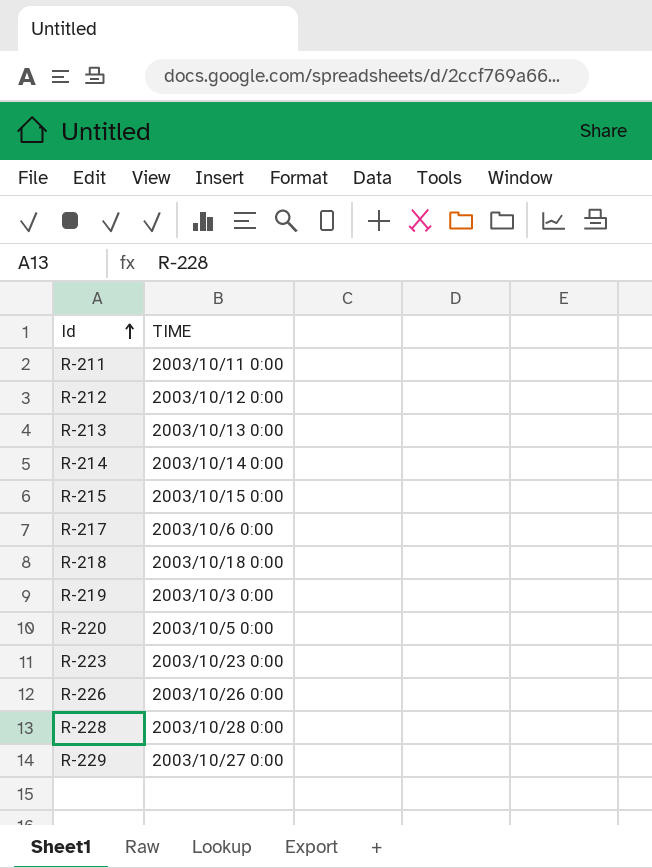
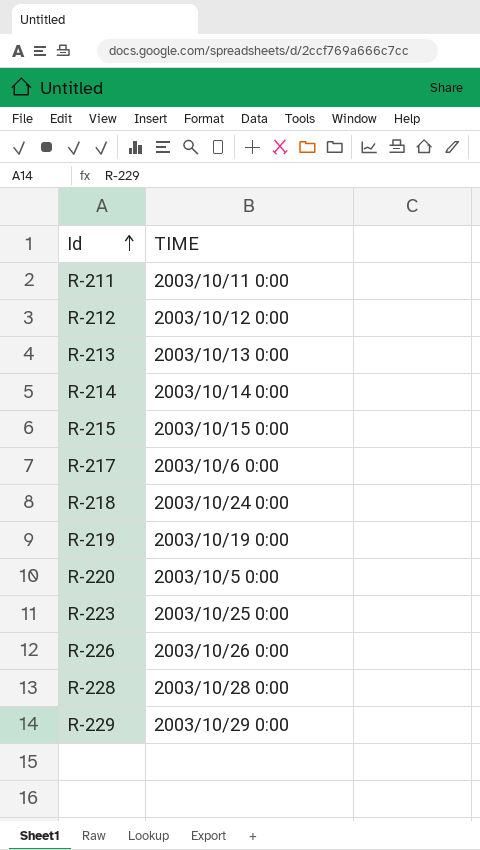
R-218 | TIME: 2003/10/18 0:00 -> 2003/10/24 0:00
R-219 | TIME: 2003/10/3 0:00 -> 2003/10/19 0:00
R-223 | TIME: 2003/10/23 0:00 -> 2003/10/25 0:00
R-229 | TIME: 2003/10/27 0:00 -> 2003/10/29 0:00

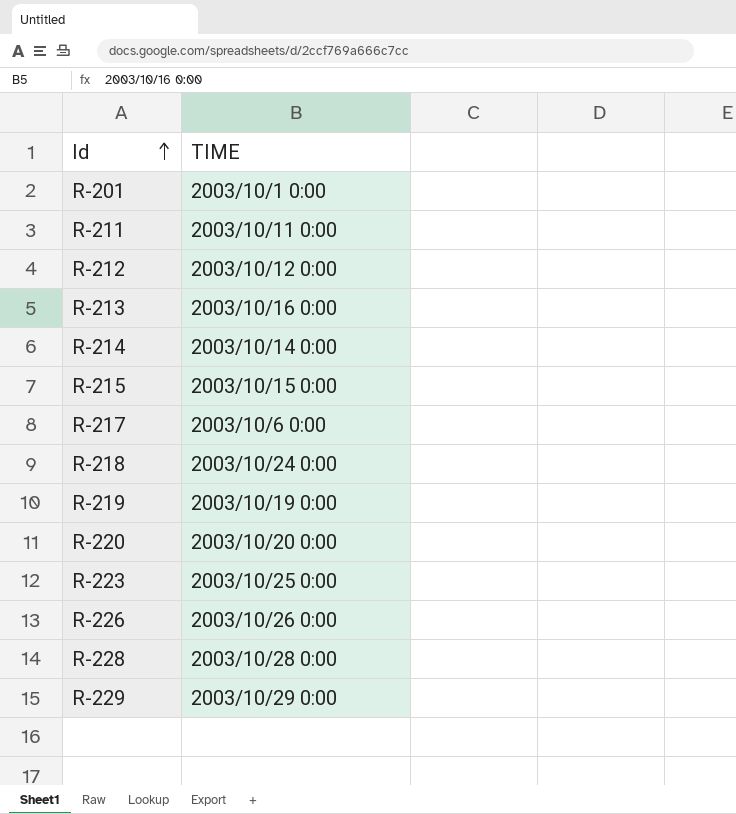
row R-201: none -> 2003/10/1 0:00
R-213 | TIME: 2003/10/13 0:00 -> 2003/10/16 0:00
R-220 | TIME: 2003/10/5 0:00 -> 2003/10/20 0:00

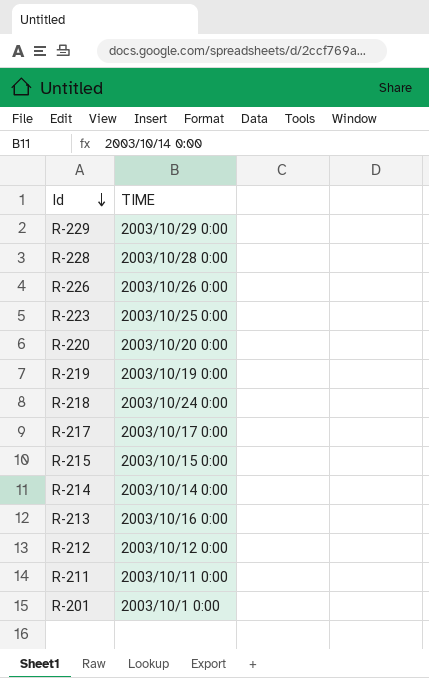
row order: Id ascending -> Id descending
R-217 | TIME: 2003/10/6 0:00 -> 2003/10/17 0:00

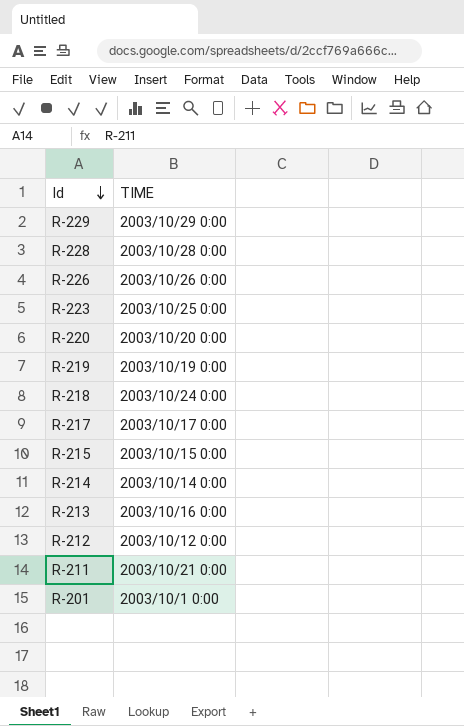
R-211 | TIME: 2003/10/11 0:00 -> 2003/10/21 0:00

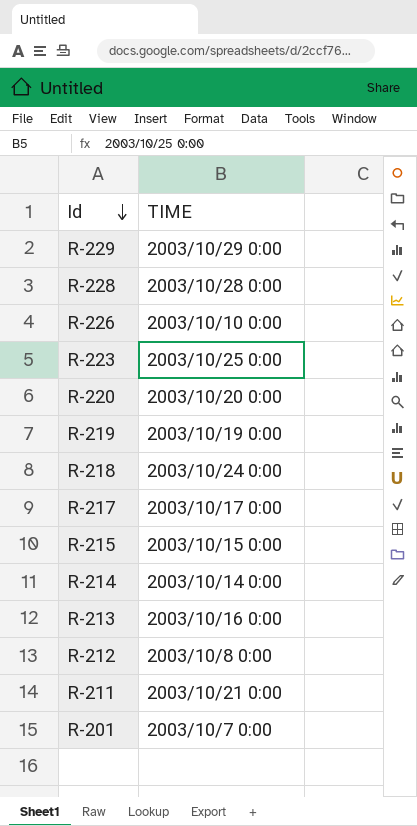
R-226 | TIME: 2003/10/26 0:00 -> 2003/10/10 0:00
R-212 | TIME: 2003/10/12 0:00 -> 2003/10/8 0:00
R-201 | TIME: 2003/10/1 0:00 -> 2003/10/7 0:00

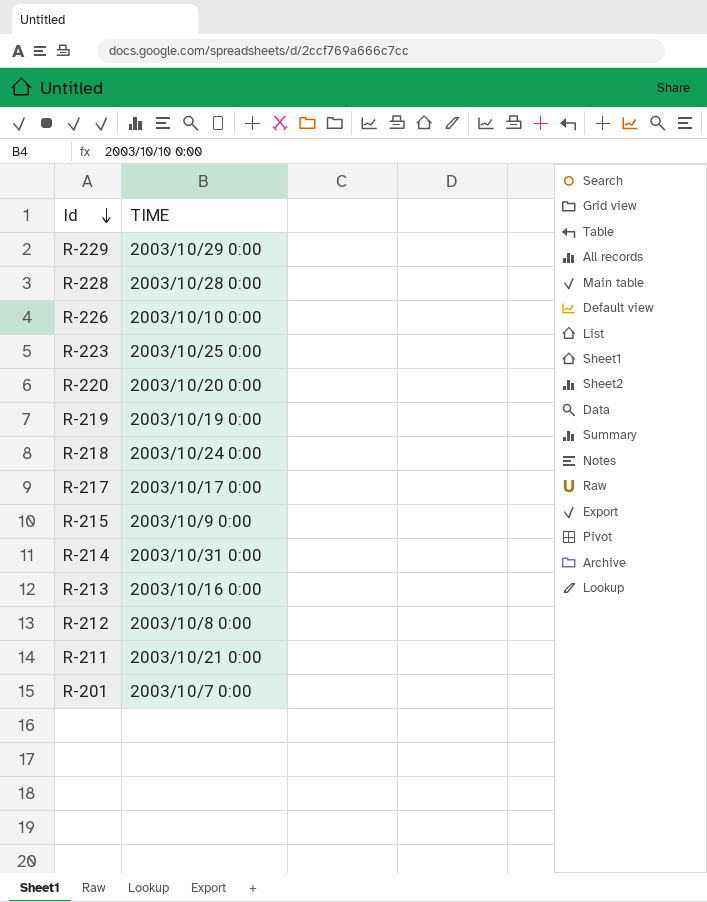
R-215 | TIME: 2003/10/15 0:00 -> 2003/10/9 0:00
R-214 | TIME: 2003/10/14 0:00 -> 2003/10/31 0:00

